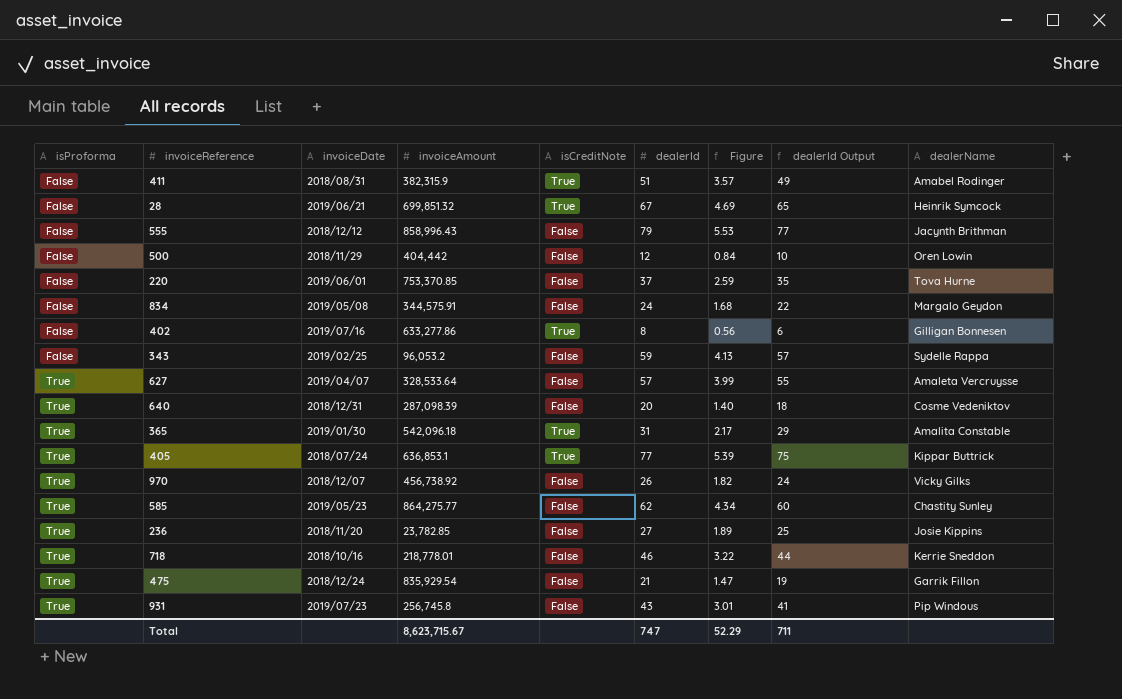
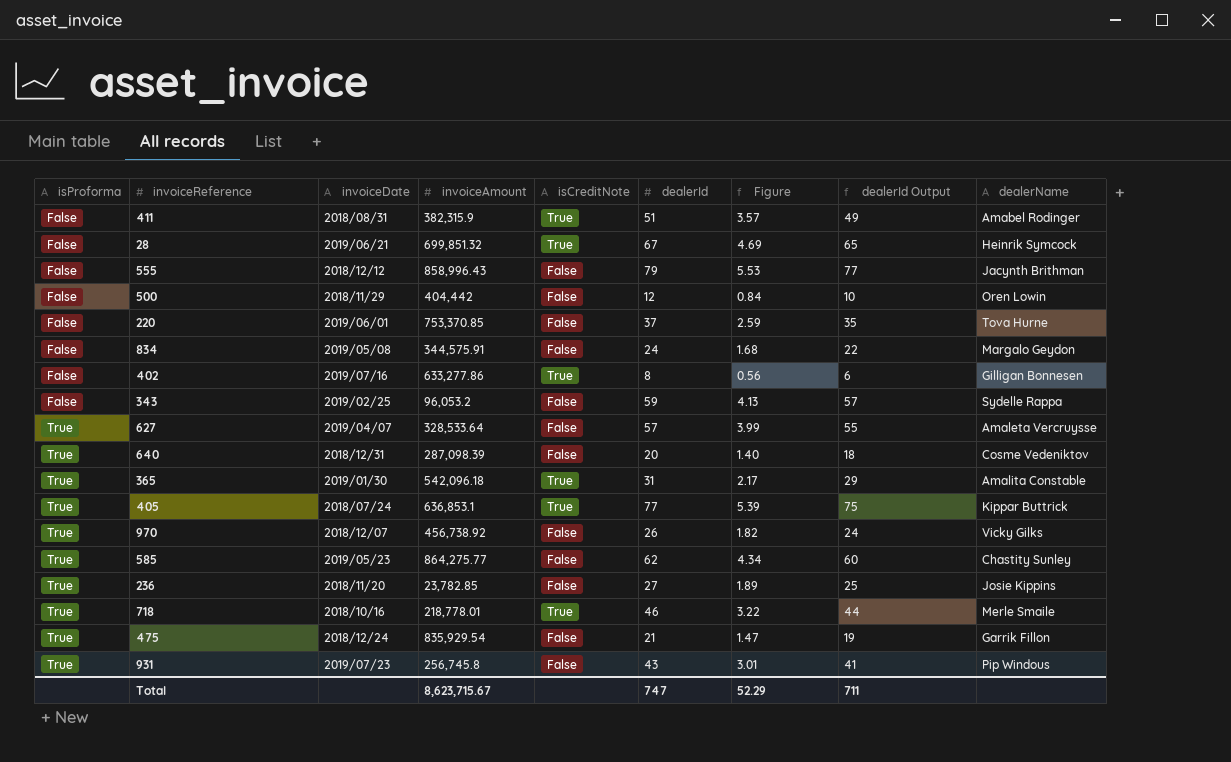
718 | isCreditNote: False -> True
718 | dealerName: Kerrie Sneddon -> Merle Smaile

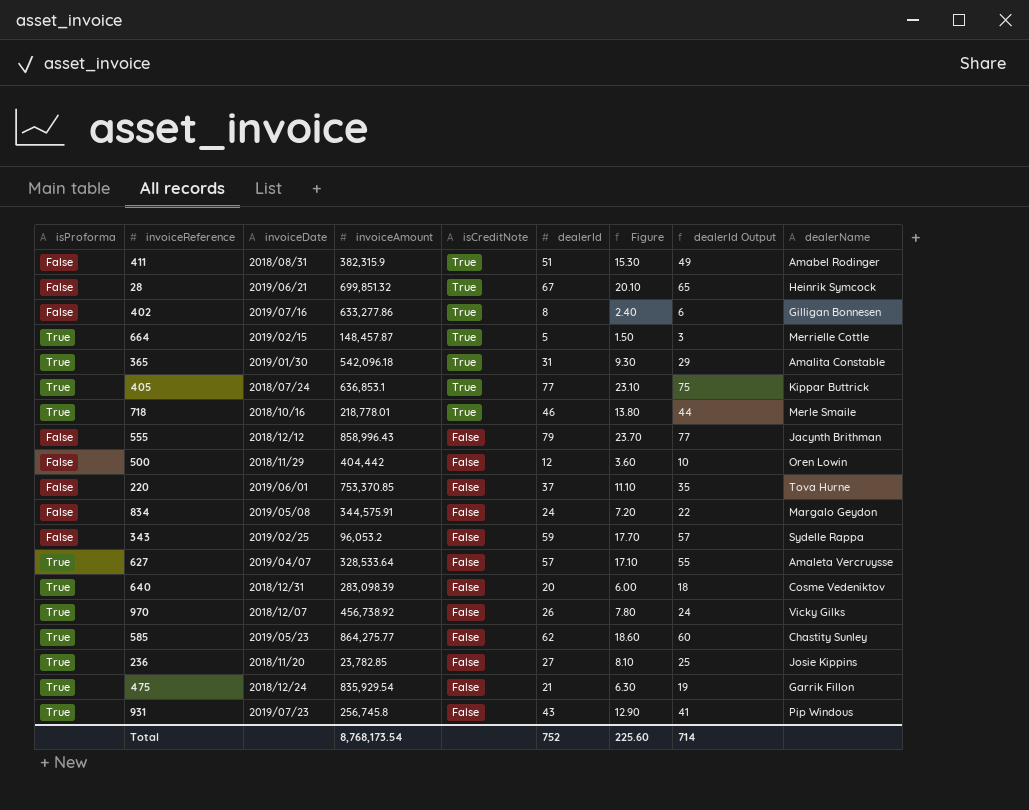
row order: isProforma ascending -> isCreditNote descending
column Figure | formula: [dealerId] * 0.07 -> [dealerId] * 0.3
row 664: none -> True | 2019/02/15 | 148,457.87 | True | 5 | 1.50 | 3 | Merrielle Cottle
640 | invoiceAmount: 287,098.39 -> 283,098.39
Total | invoiceAmount: 8,623,715.67 -> 8,768,173.54
Total | dealerId: 747 -> 752
Total | Figure: 52.29 -> 225.60
Total | dealerId Output: 711 -> 714

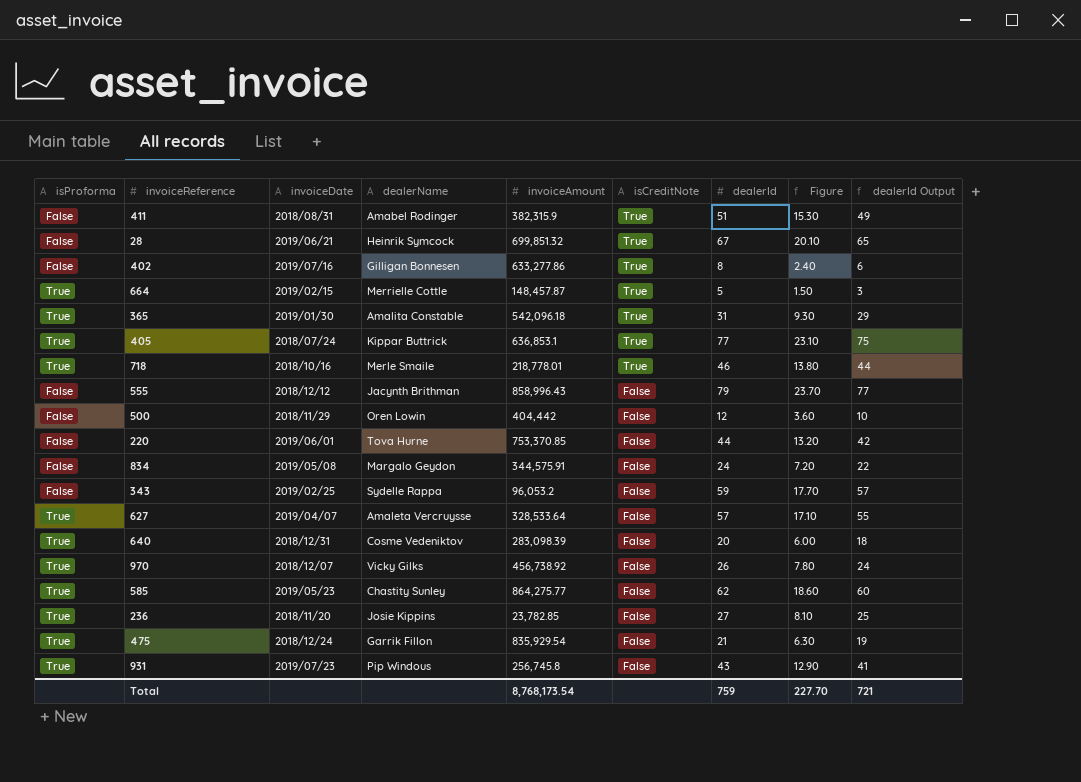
column dealerName | position: 9 -> 4
220 | dealerId: 37 -> 44
220 | Figure: 11.10 -> 13.20
220 | dealerId Output: 35 -> 42
Total | dealerId: 752 -> 759
Total | Figure: 225.60 -> 227.70
Total | dealerId Output: 714 -> 721

